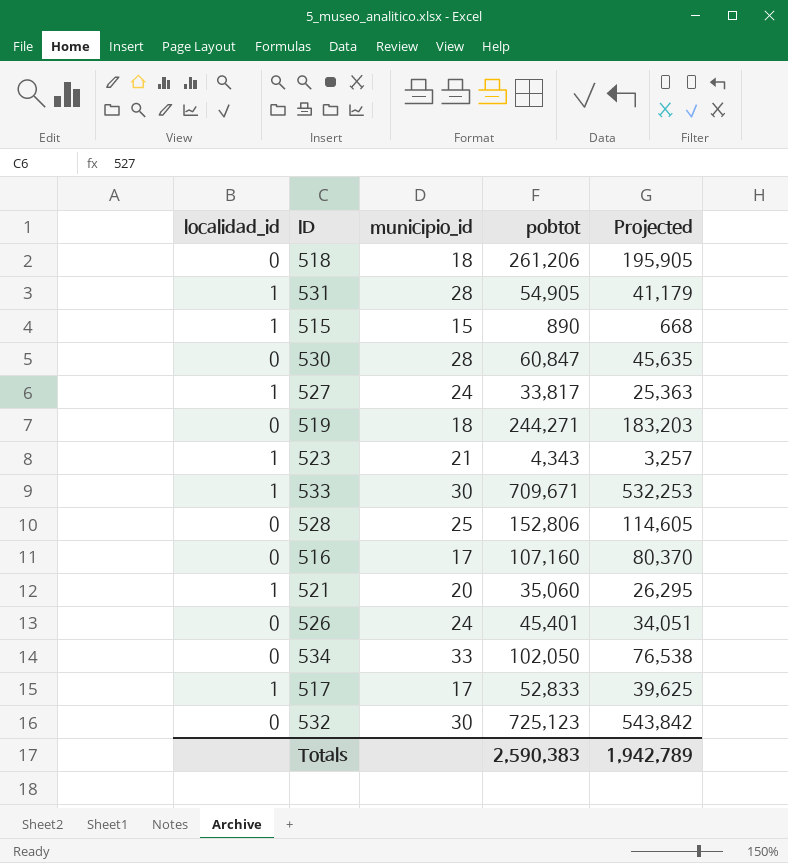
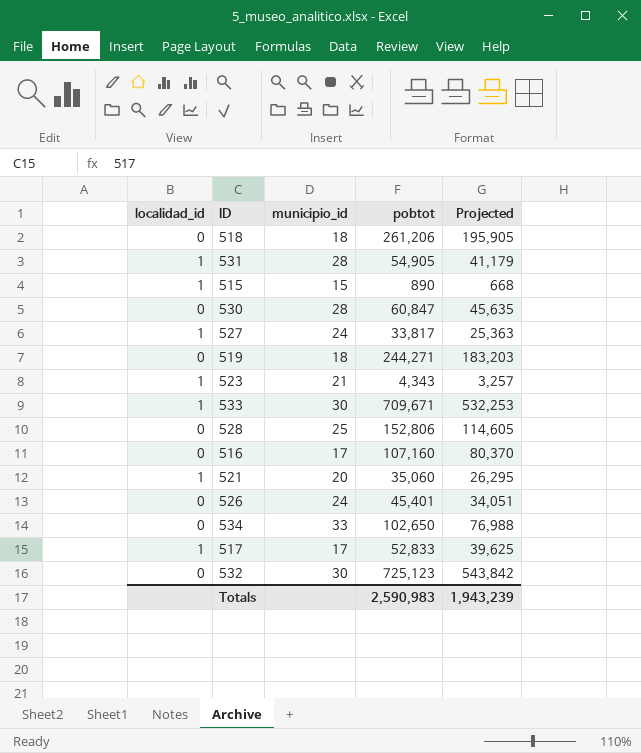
534 | pobtot: 102,050 -> 102,650
534 | Projected: 76,538 -> 76,988
Totals | pobtot: 2,590,383 -> 2,590,983
Totals | Projected: 1,942,789 -> 1,943,239

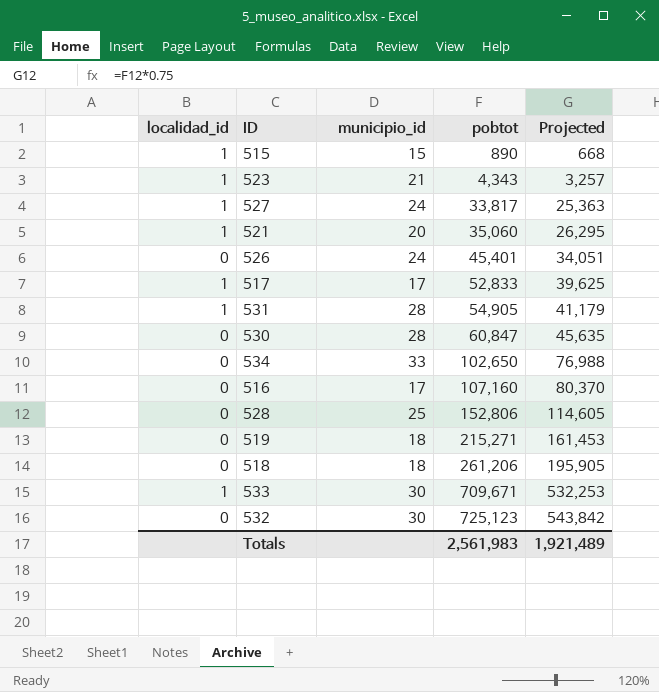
row order: none -> pobtot ascending
519 | pobtot: 244,271 -> 215,271
519 | Projected: 183,203 -> 161,453
Totals | pobtot: 2,590,983 -> 2,561,983
Totals | Projected: 1,943,239 -> 1,921,489

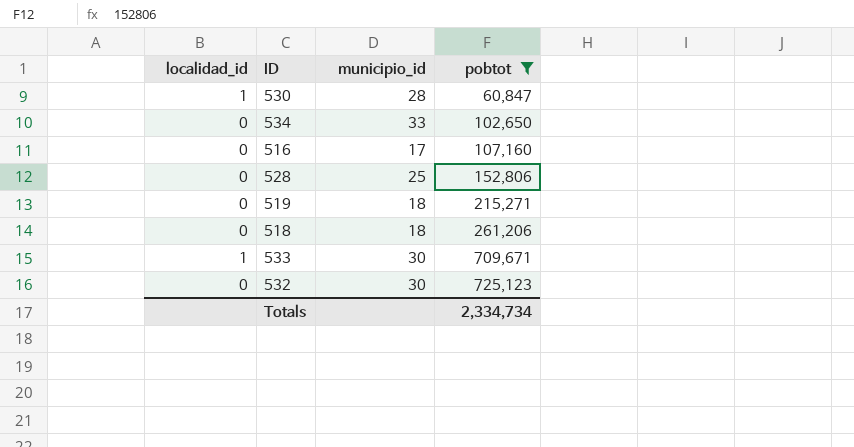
filter: none -> pobtot >= 60,847
column Projected | formula: [pobtot] * 0.75 -> none
530 | localidad_id: 0 -> 1
Totals | pobtot: 2,561,983 -> 2,334,734

